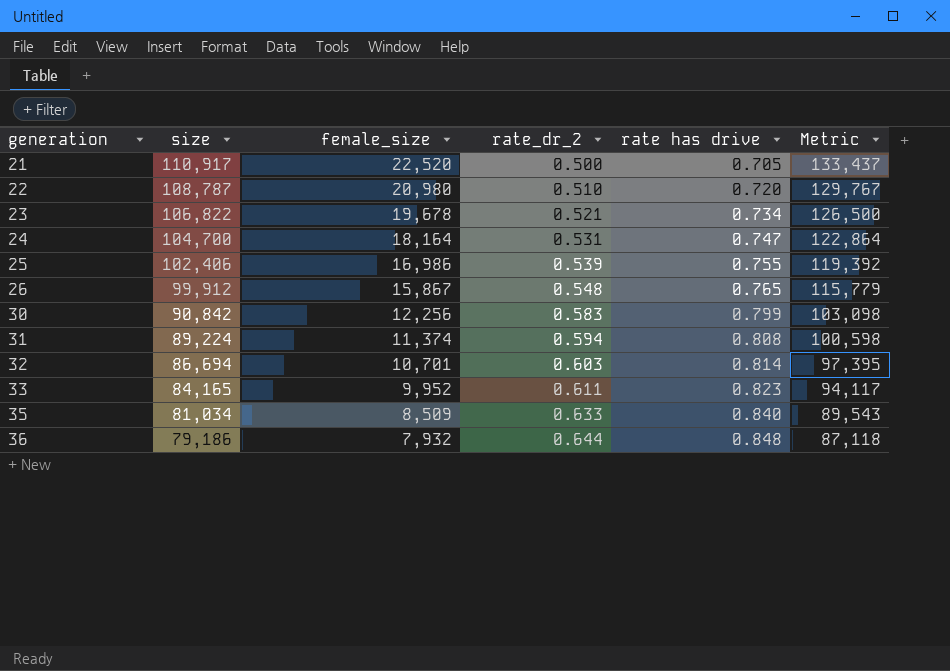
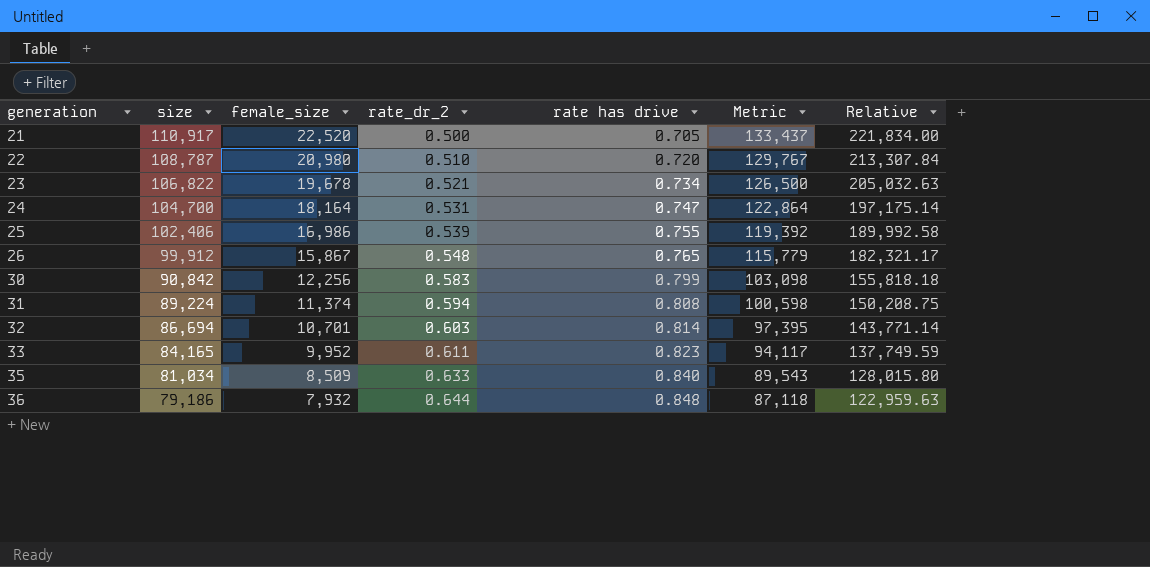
column Relative | formula: none -> [size] / [rate_dr_2]

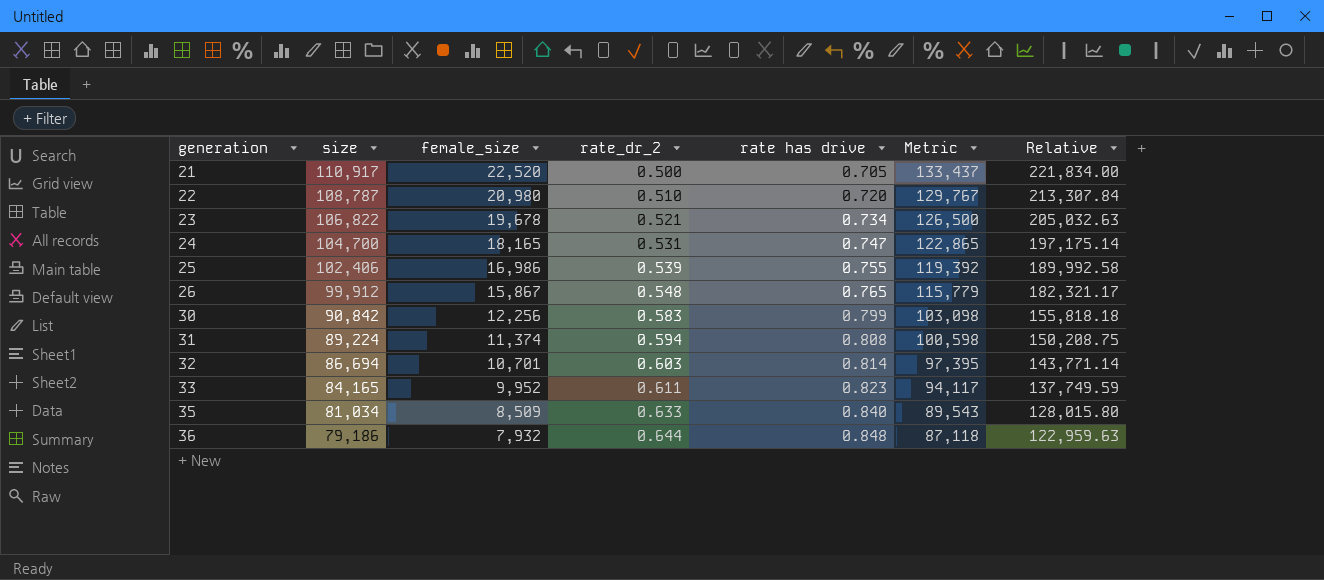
24 | female_size: 18,164 -> 18,165
24 | Metric: 122,864 -> 122,865

